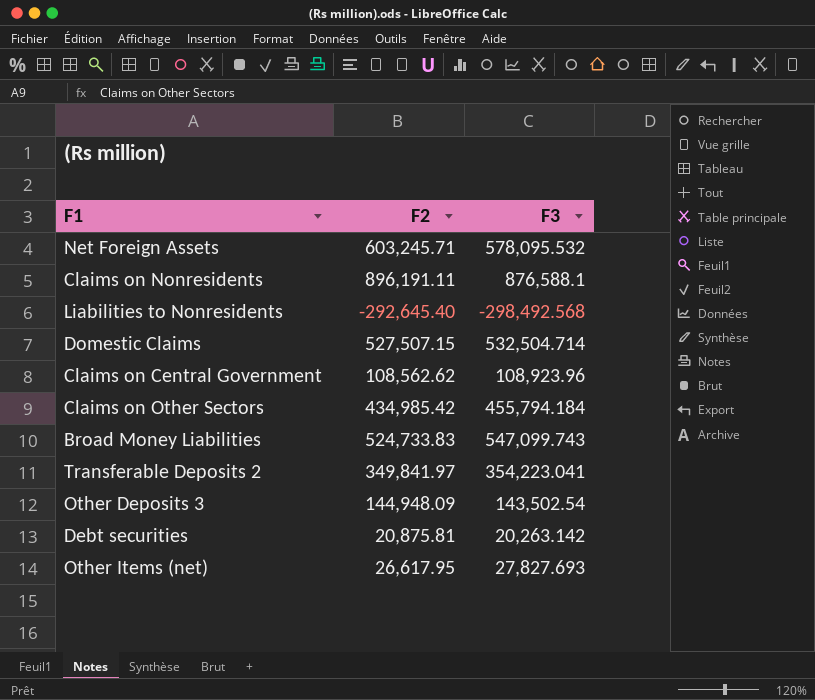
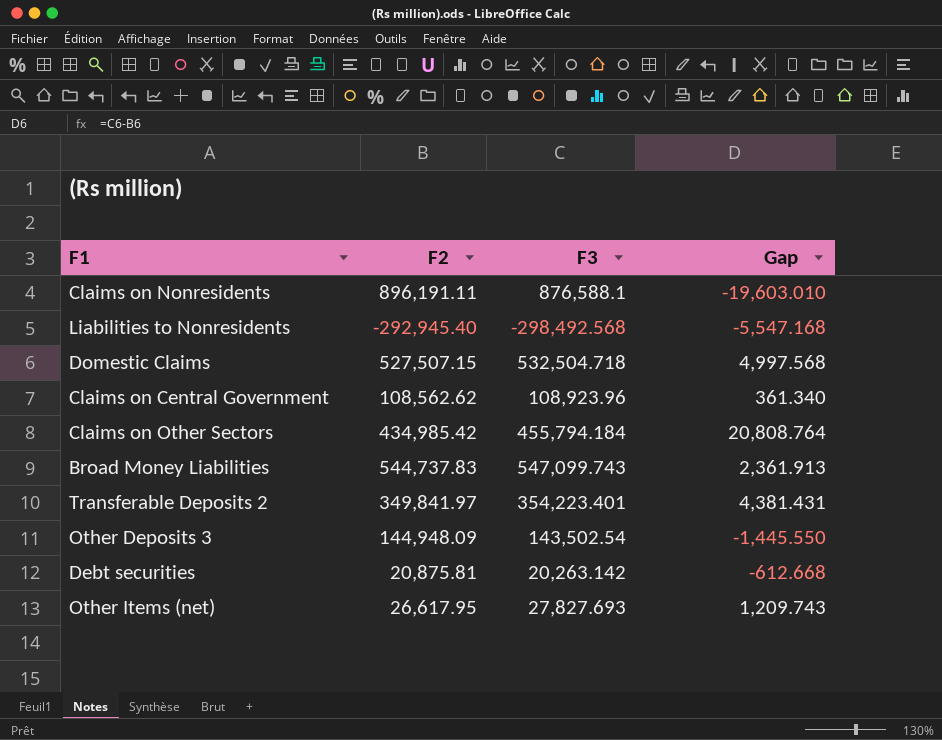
column Gap | formula: none -> [F3] - [F2]
row Net Foreign Assets: 603,245.71 | 578,095.532 -> none
Liabilities to Nonresidents | F2: -292,645.40 -> -292,945.40
Domestic Claims | F3: 532,504.714 -> 532,504.718
Broad Money Liabilities | F2: 524,733.83 -> 544,737.83
Transferable Deposits 2 | F3: 354,223.041 -> 354,223.401

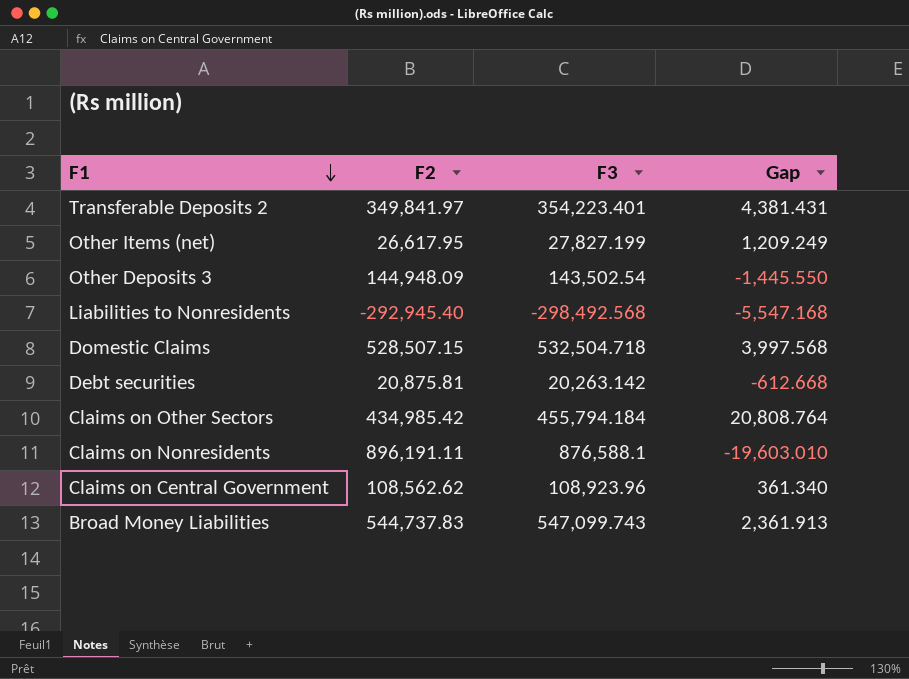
row order: none -> F1 descending
Other Items (net) | F3: 27,827.693 -> 27,827.199
Other Items (net) | Gap: 1,209.743 -> 1,209.249
Domestic Claims | F2: 527,507.15 -> 528,507.15
Domestic Claims | Gap: 4,997.568 -> 3,997.568

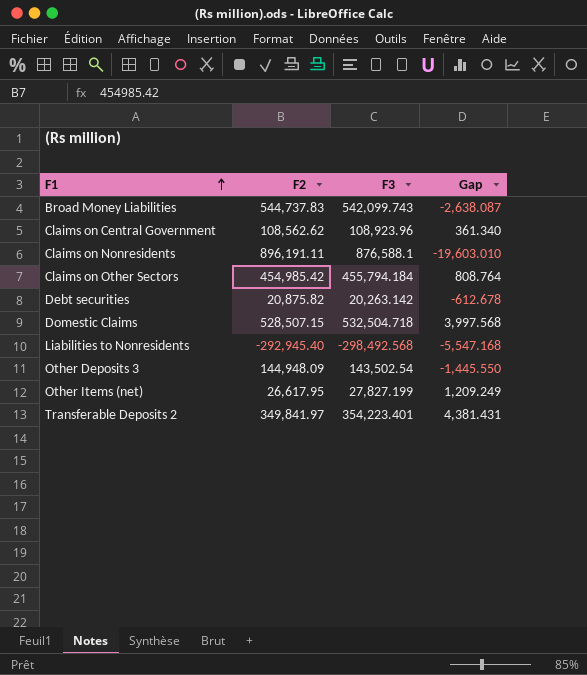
row order: F1 descending -> F1 ascending
Broad Money Liabilities | F3: 547,099.743 -> 542,099.743
Broad Money Liabilities | Gap: 2,361.913 -> -2,638.087
Claims on Other Sectors | F2: 434,985.42 -> 454,985.42
Claims on Other Sectors | Gap: 20,808.764 -> 808.764
Debt securities | F2: 20,875.81 -> 20,875.82
Debt securities | Gap: -612.668 -> -612.678

